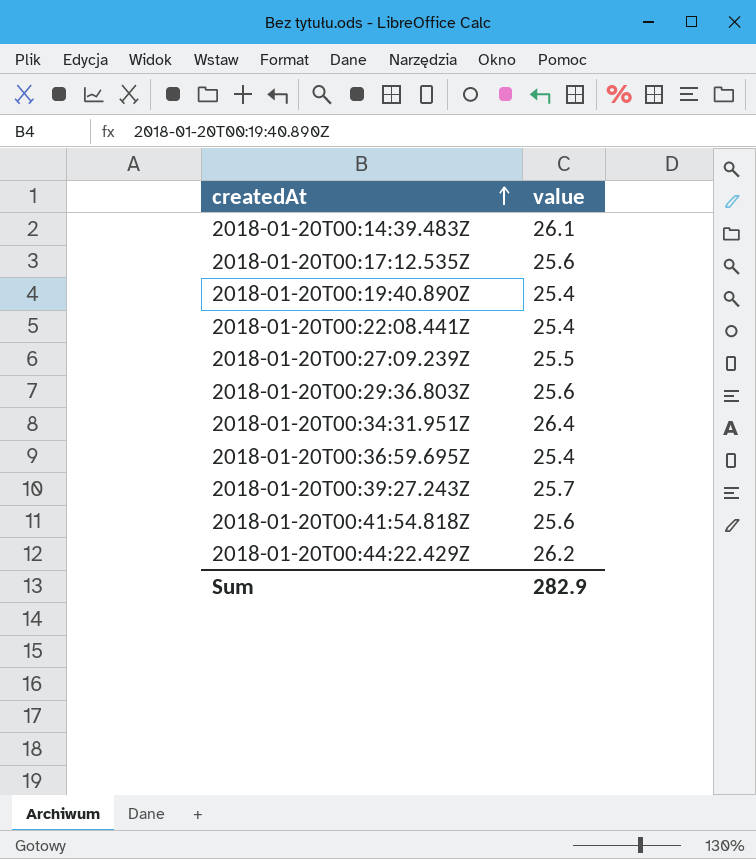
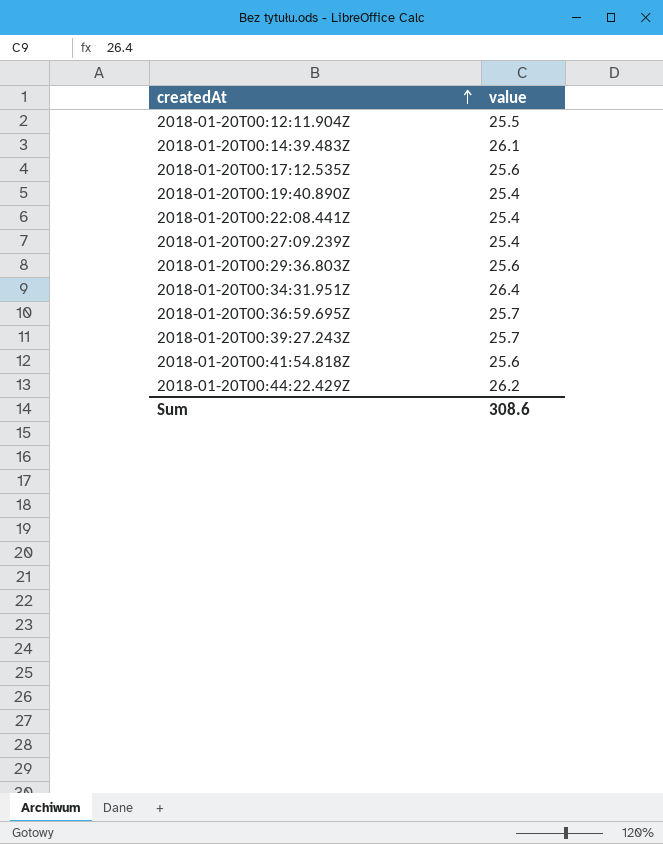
row 2018-01-20T00:12:11.904Z: none -> 25.5
2018-01-20T00:27:09.239Z | value: 25.5 -> 25.4
2018-01-20T00:36:59.695Z | value: 25.4 -> 25.7
Sum | value: 282.9 -> 308.6

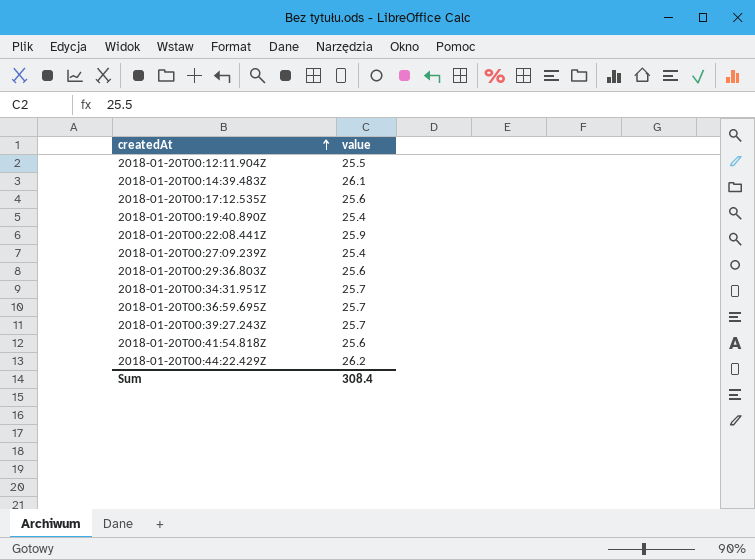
2018-01-20T00:22:08.441Z | value: 25.4 -> 25.9
2018-01-20T00:34:31.951Z | value: 26.4 -> 25.7
Sum | value: 308.6 -> 308.4

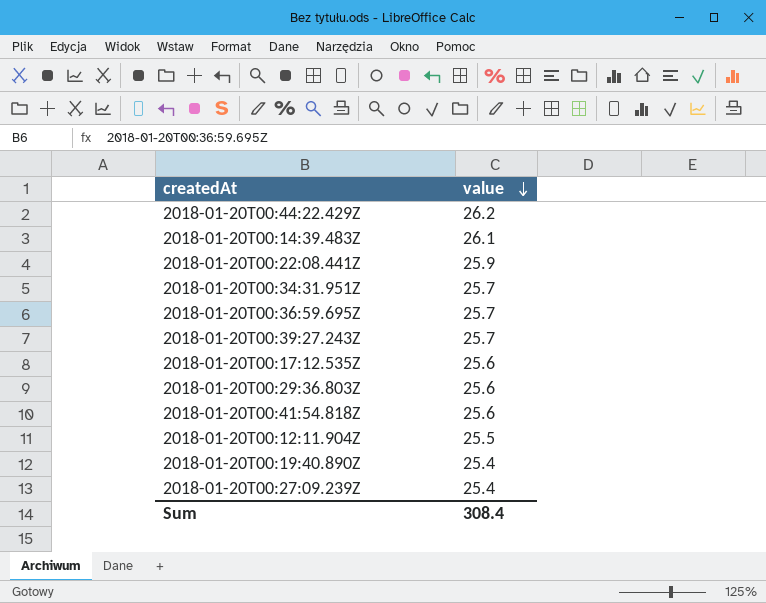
row order: createdAt ascending -> value descending

